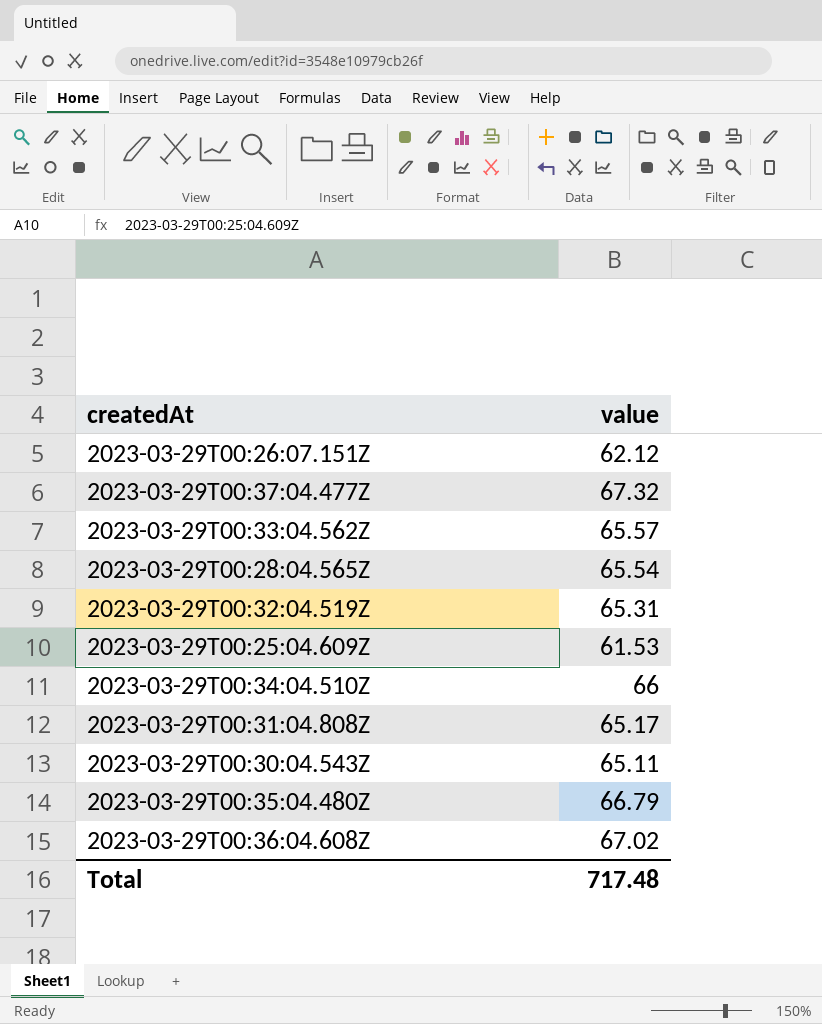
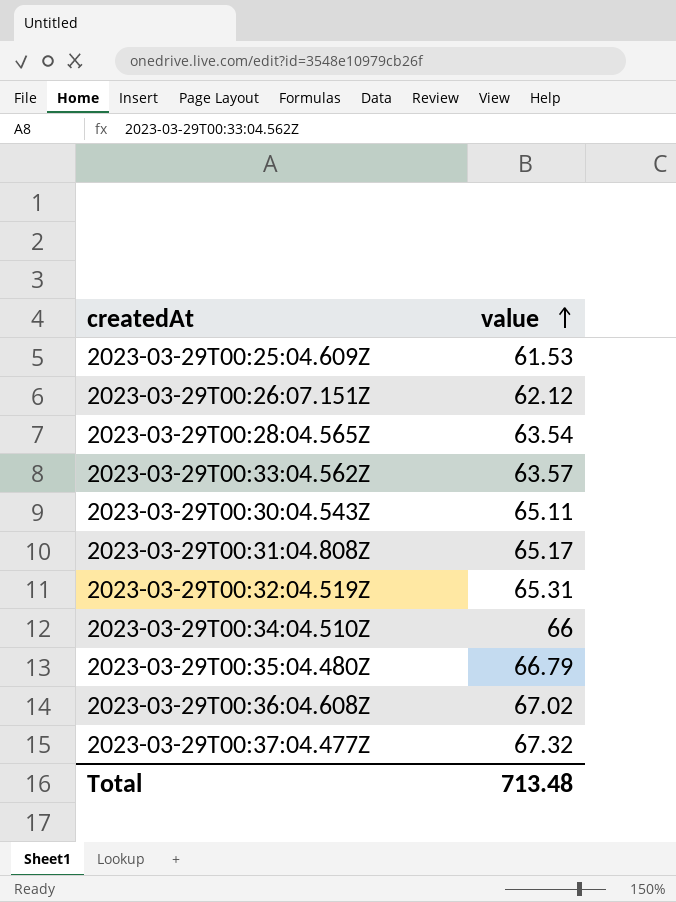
row order: none -> value ascending
2023-03-29T00:28:04.565Z | value: 65.54 -> 63.54
2023-03-29T00:33:04.562Z | value: 65.57 -> 63.57
Total | value: 717.48 -> 713.48

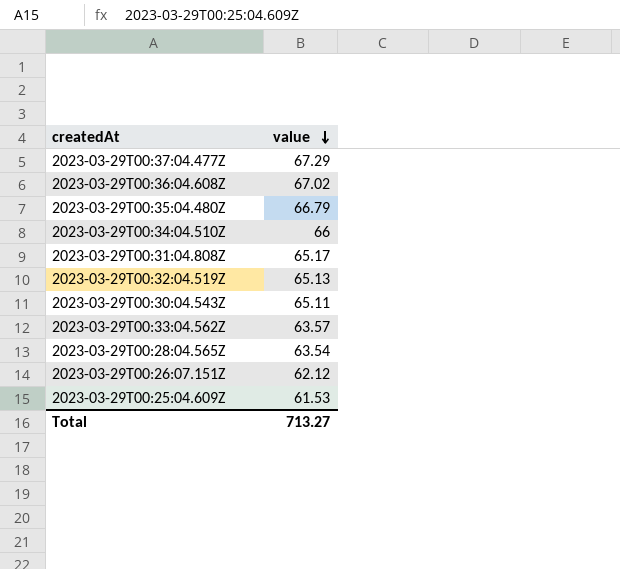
row order: value ascending -> value descending
2023-03-29T00:37:04.477Z | value: 67.32 -> 67.29
2023-03-29T00:32:04.519Z | value: 65.31 -> 65.13
Total | value: 713.48 -> 713.27

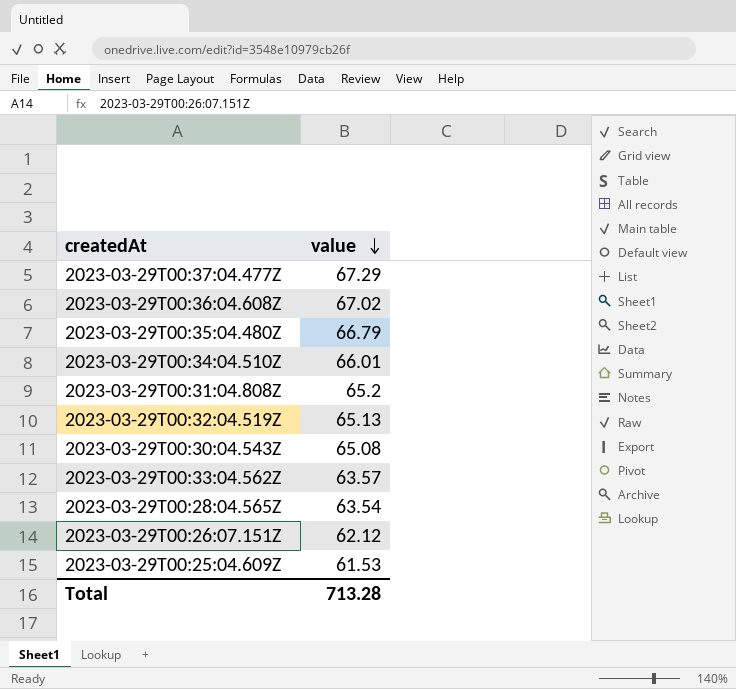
2023-03-29T00:34:04.510Z | value: 66 -> 66.01
2023-03-29T00:31:04.808Z | value: 65.17 -> 65.2
2023-03-29T00:30:04.543Z | value: 65.11 -> 65.08
Total | value: 713.27 -> 713.28

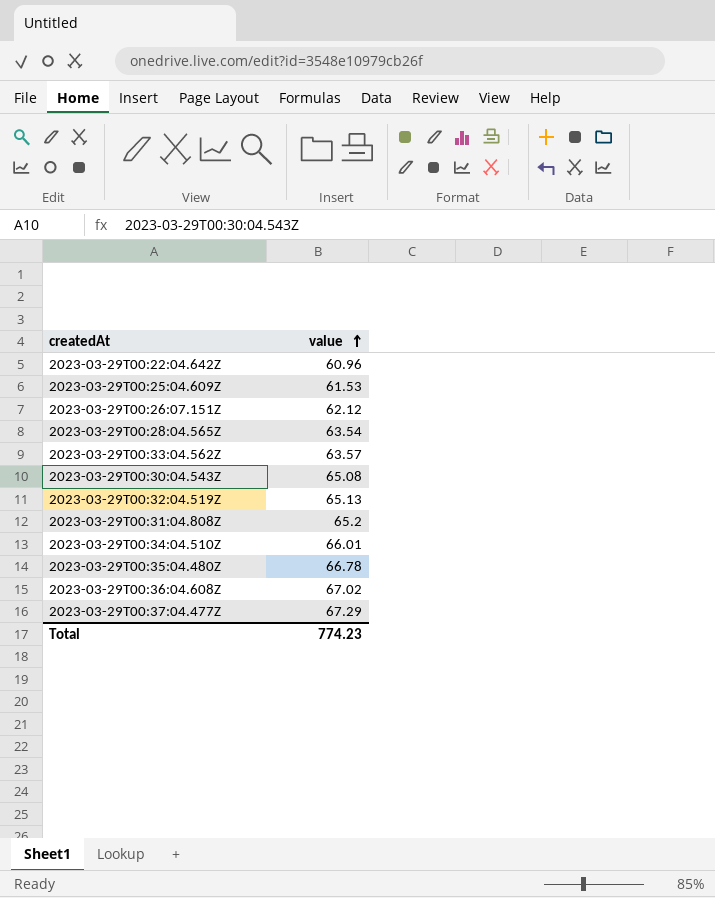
row order: value descending -> value ascending
row 2023-03-29T00:22:04.642Z: none -> 60.96
2023-03-29T00:35:04.480Z | value: 66.79 -> 66.78
Total | value: 713.28 -> 774.23

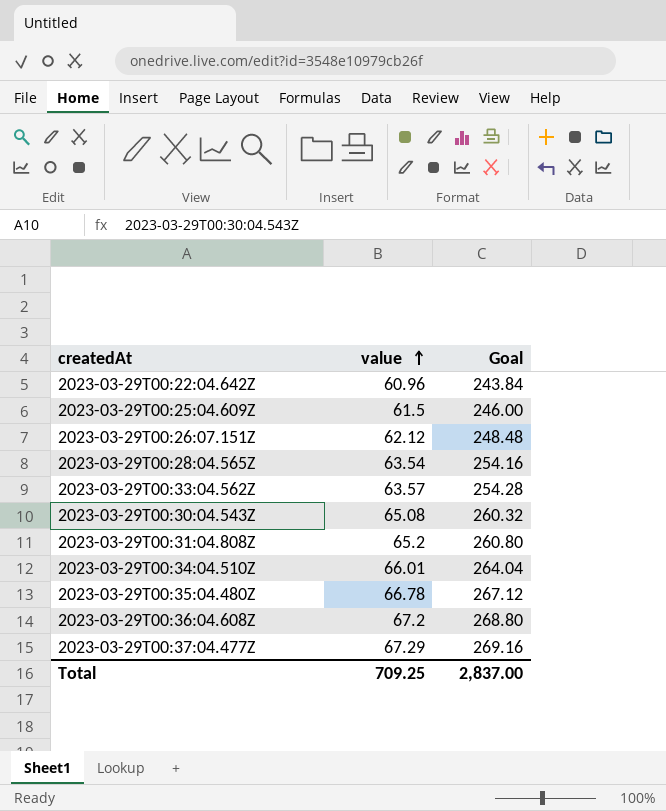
column Goal | formula: none -> [value] * 4
row 2023-03-29T00:32:04.519Z: 65.13 -> none
2023-03-29T00:25:04.609Z | value: 61.53 -> 61.5
2023-03-29T00:36:04.608Z | value: 67.02 -> 67.2
Total | value: 774.23 -> 709.25

